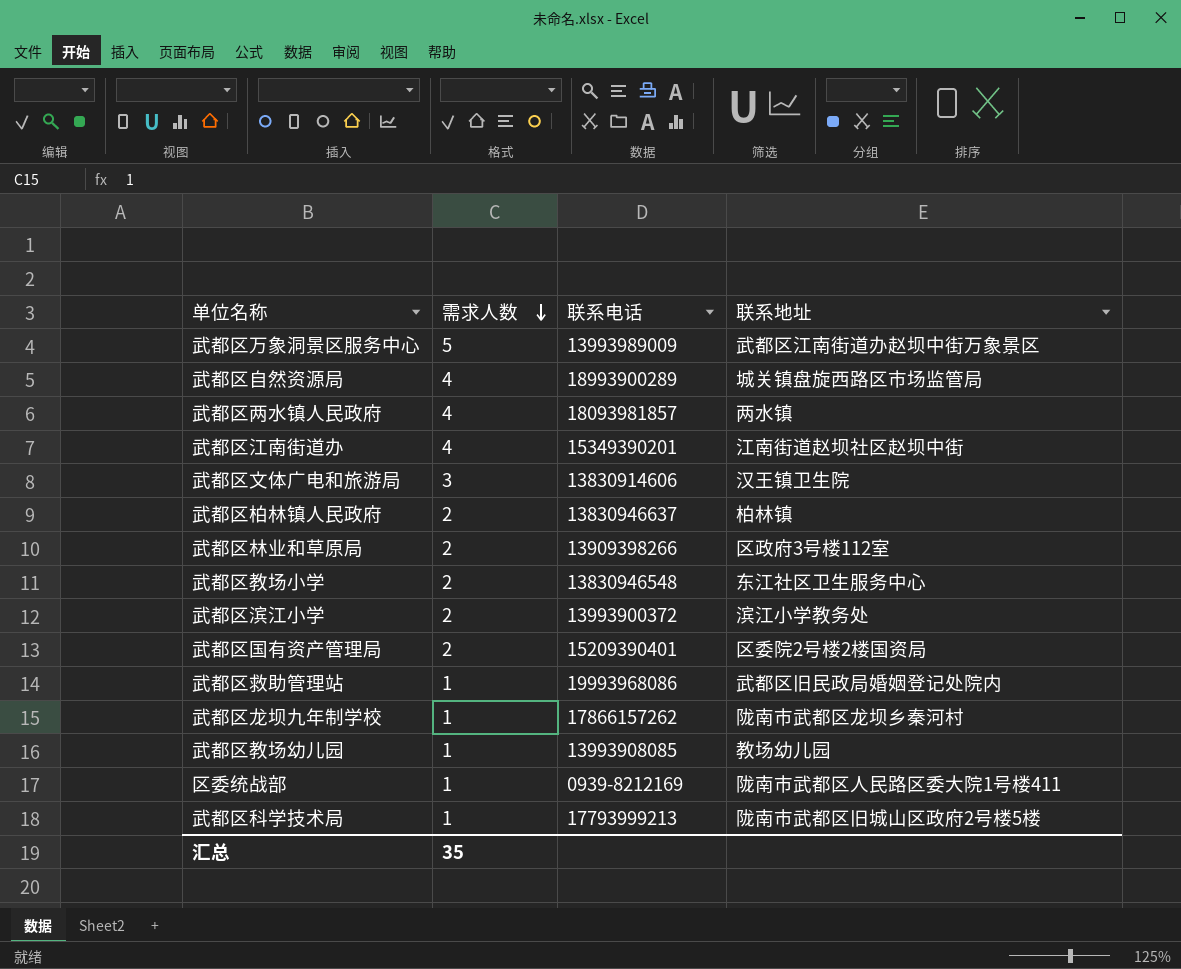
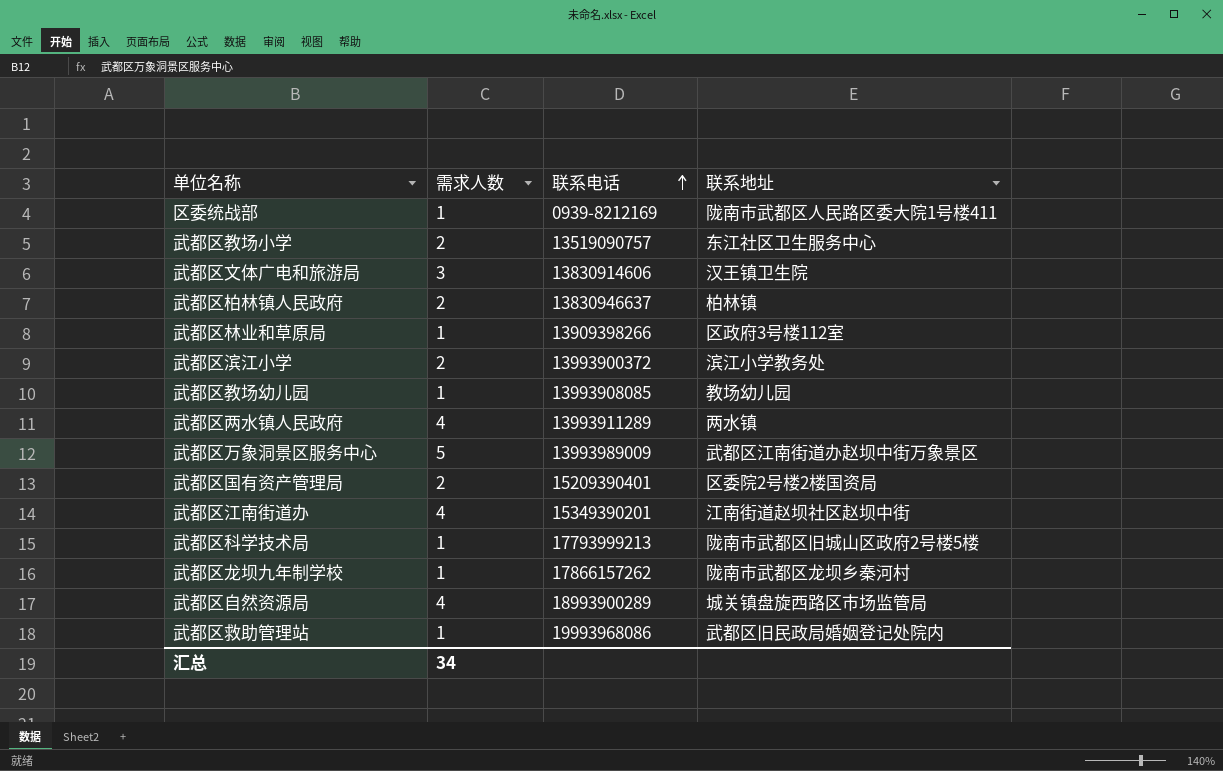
row order: 需求人数 descending -> 联系电话 ascending
武都区教场小学 | 联系电话: 13830946548 -> 13519090757
武都区林业和草原局 | 需求人数: 2 -> 1
武都区两水镇人民政府 | 联系电话: 18093981857 -> 13993911289
汇总 | 需求人数: 35 -> 34

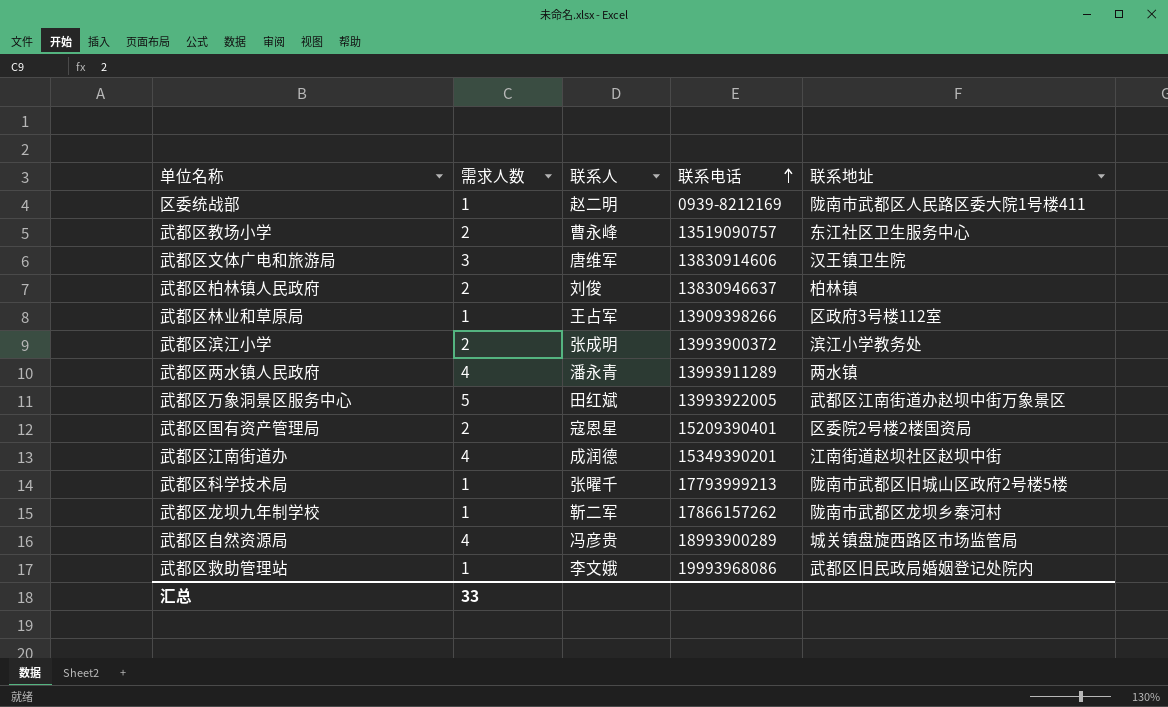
column 联系人 | position: none -> 3
row 武都区教场幼儿园: 1 | 13993908085 | 教场幼儿园 -> none
武都区万象洞景区服务中心 | 联系电话: 13993989009 -> 13993922005
汇总 | 需求人数: 34 -> 33

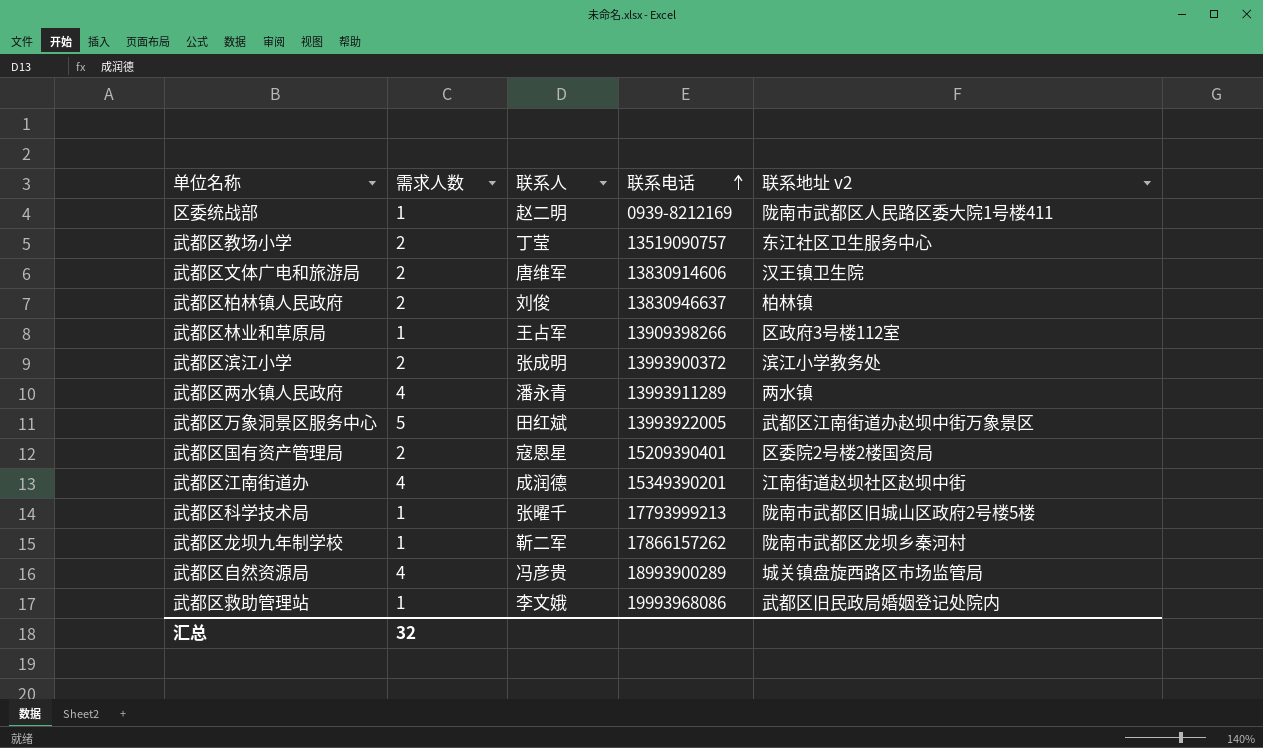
column name: 联系地址 -> 联系地址 v2
武都区教场小学 | 联系人: 曹永峰 -> 丁莹
武都区文体广电和旅游局 | 需求人数: 3 -> 2
汇总 | 需求人数: 33 -> 32

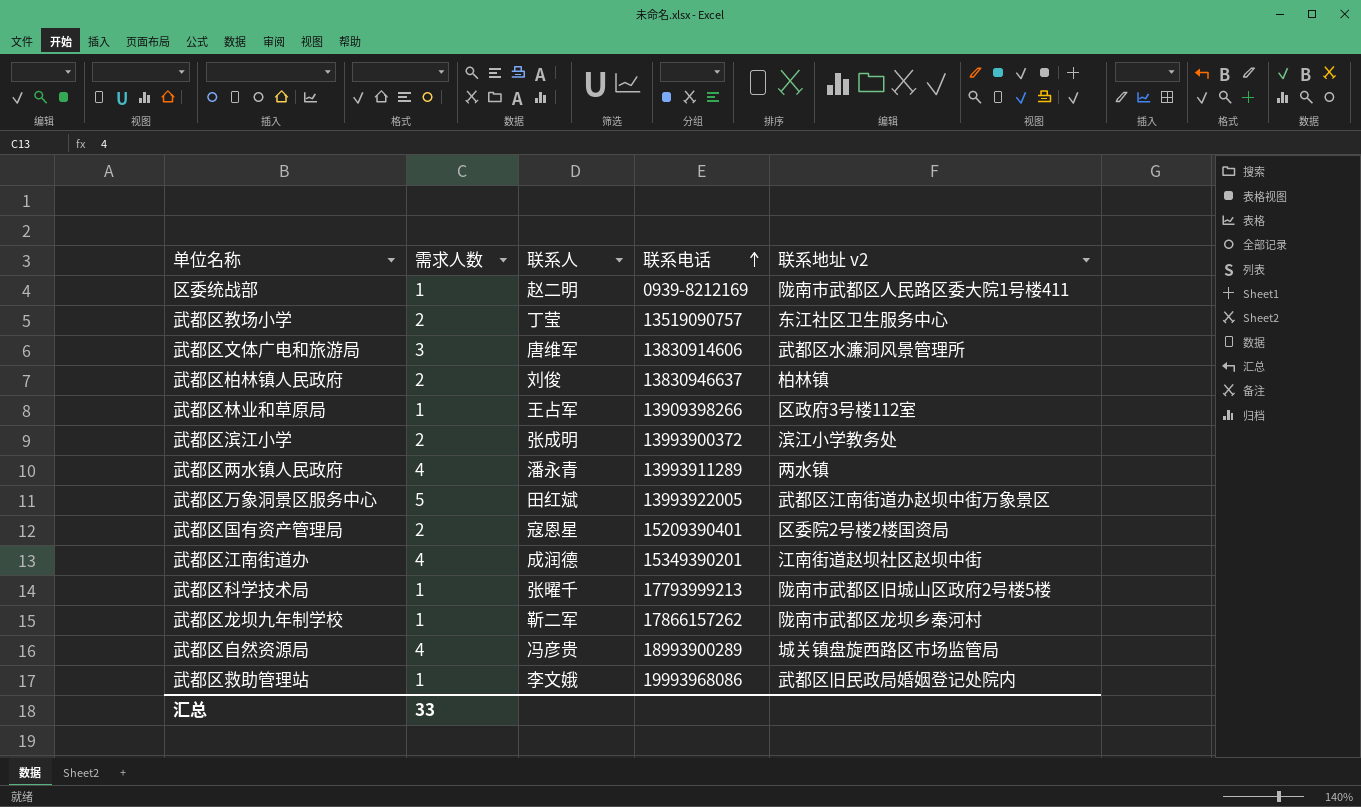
武都区文体广电和旅游局 | 需求人数: 2 -> 3
武都区文体广电和旅游局 | 联系地址 v2: 汉王镇卫生院 -> 武都区水濂洞风景管理所
汇总 | 需求人数: 32 -> 33

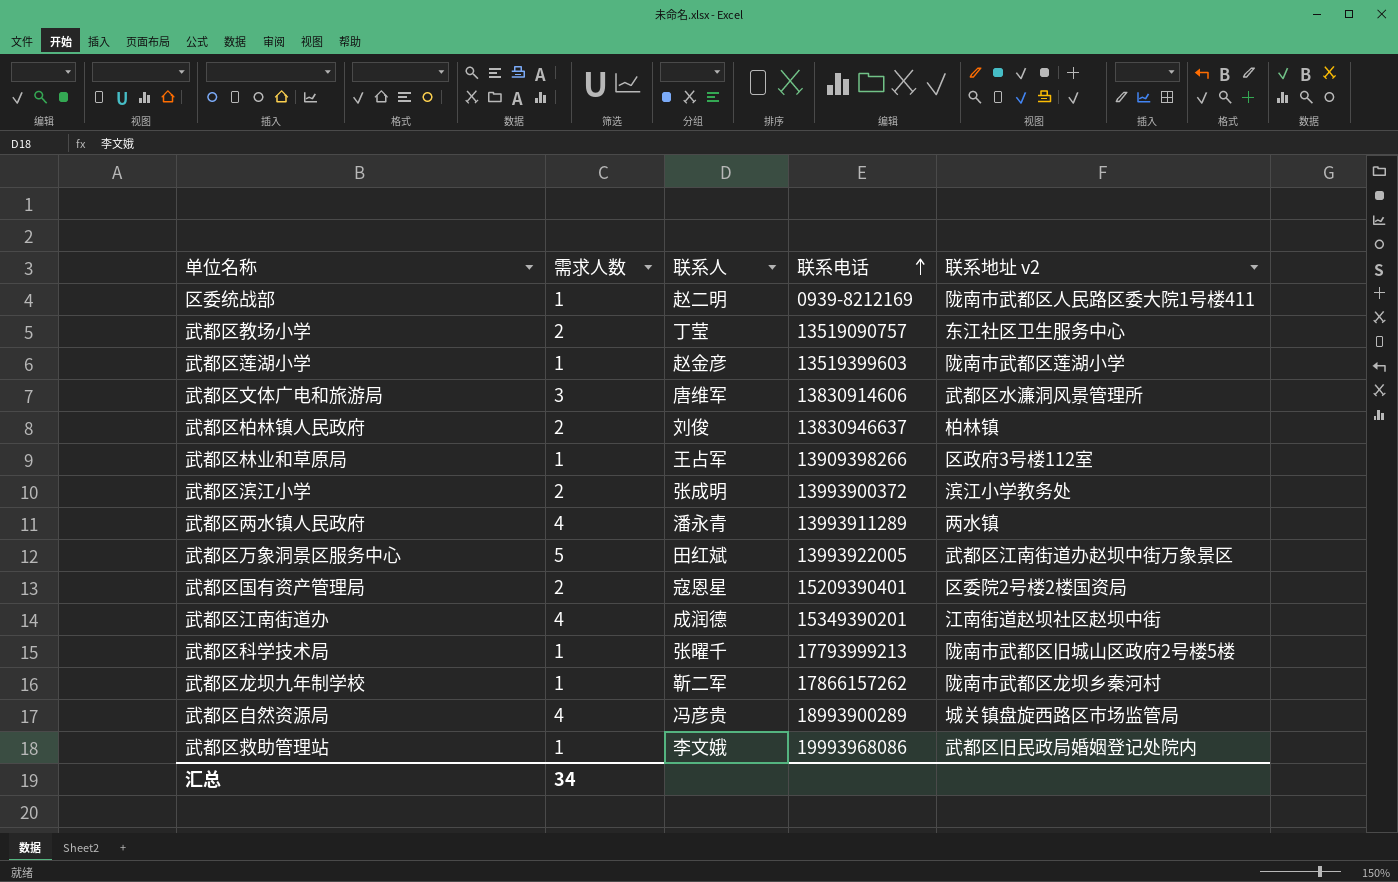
row 武都区莲湖小学: none -> 1 | 赵金彦 | 13519399603 | 陇南市武都区莲湖小学
汇总 | 需求人数: 33 -> 34

